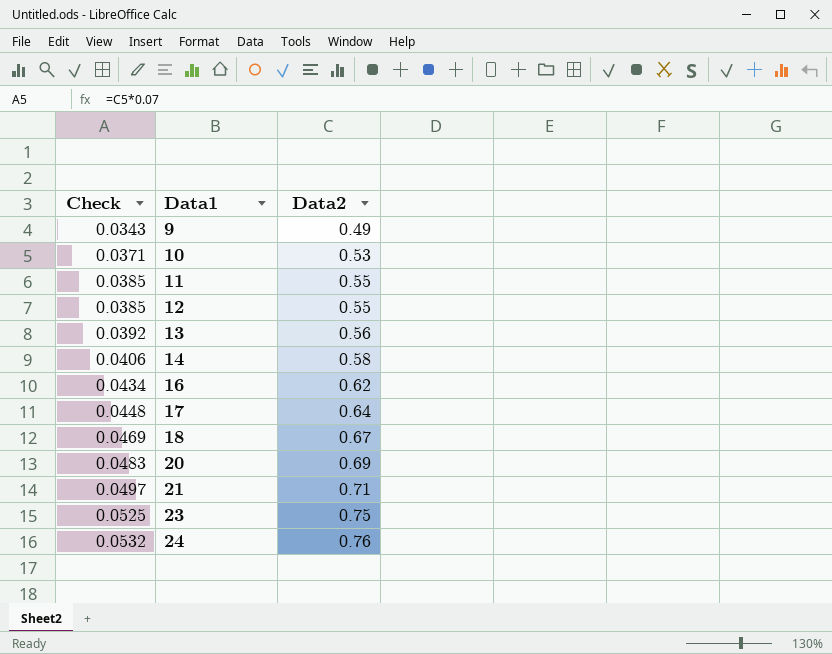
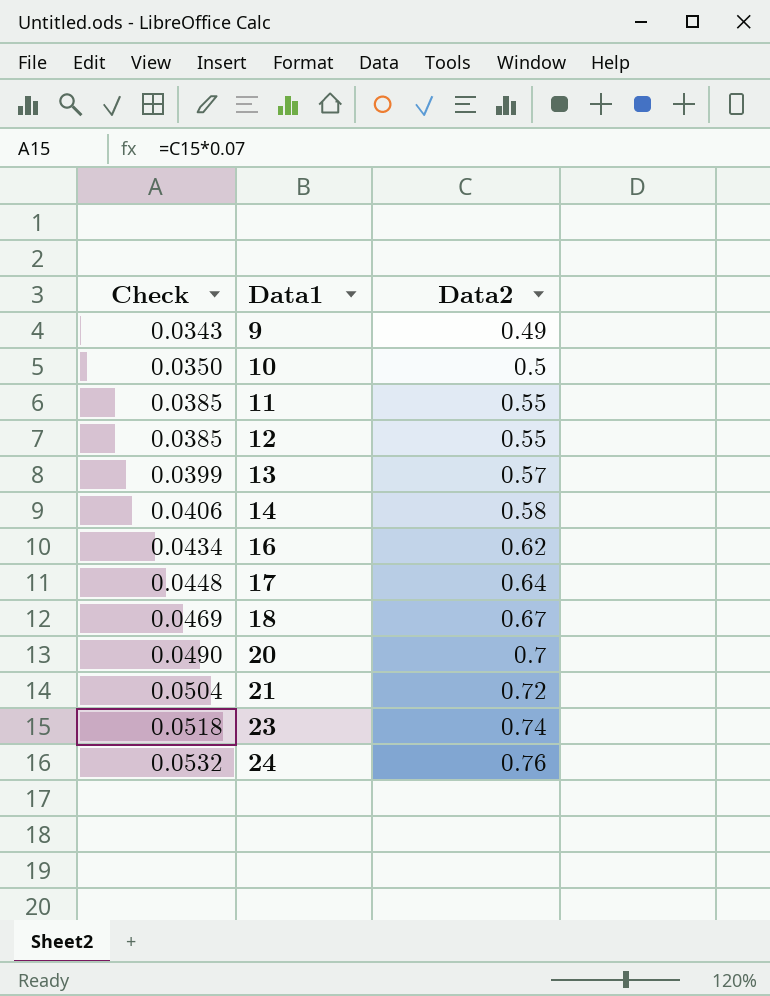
10 | Check: 0.0371 -> 0.0350
10 | Data2: 0.53 -> 0.5
13 | Check: 0.0392 -> 0.0399
13 | Data2: 0.56 -> 0.57
20 | Check: 0.0483 -> 0.0490
20 | Data2: 0.69 -> 0.7
21 | Check: 0.0497 -> 0.0504
21 | Data2: 0.71 -> 0.72
23 | Check: 0.0525 -> 0.0518
23 | Data2: 0.75 -> 0.74

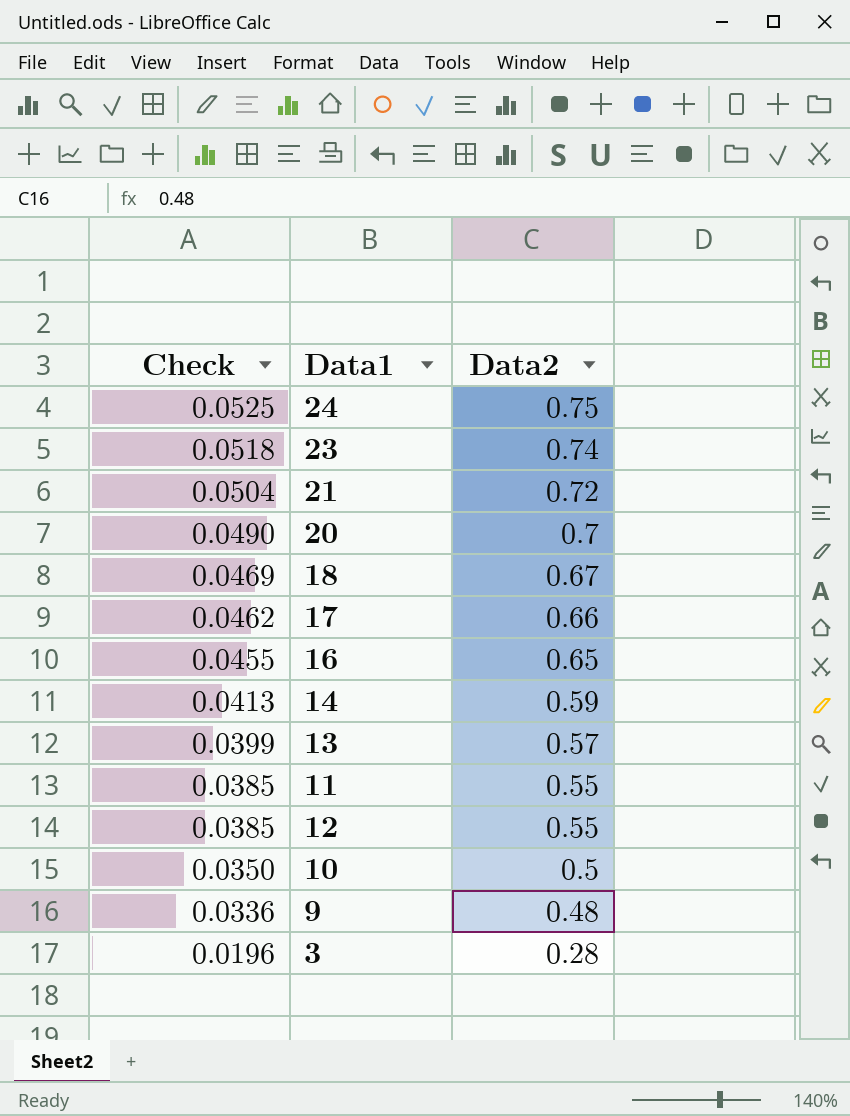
row order: Check ascending -> Check descending
24 | Check: 0.0532 -> 0.0525
24 | Data2: 0.76 -> 0.75
17 | Check: 0.0448 -> 0.0462
17 | Data2: 0.64 -> 0.66
16 | Check: 0.0434 -> 0.0455
16 | Data2: 0.62 -> 0.65
14 | Check: 0.0406 -> 0.0413
14 | Data2: 0.58 -> 0.59
9 | Check: 0.0343 -> 0.0336
9 | Data2: 0.49 -> 0.48
row 3: none -> 0.0196 | 0.28

